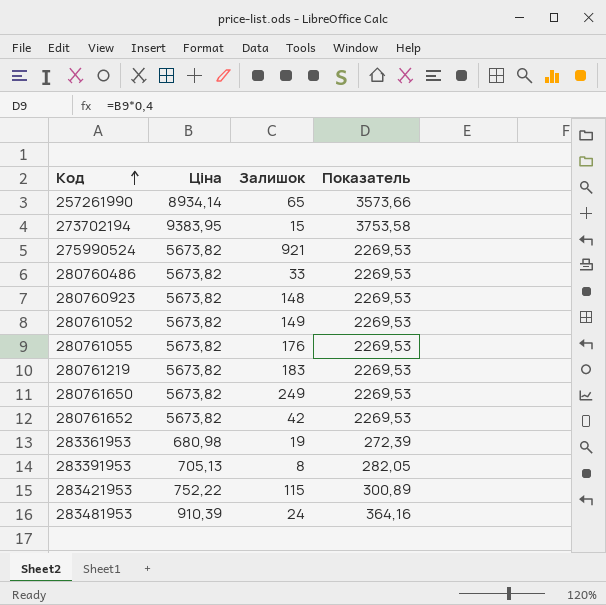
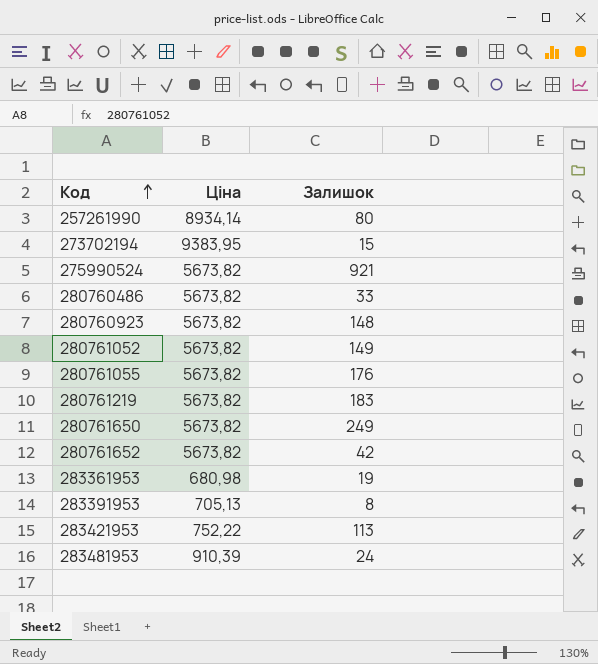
column Показатель | formula: [Ціна] * 0,4 -> none
257261990 | Залишок: 65 -> 80
283421953 | Залишок: 115 -> 113

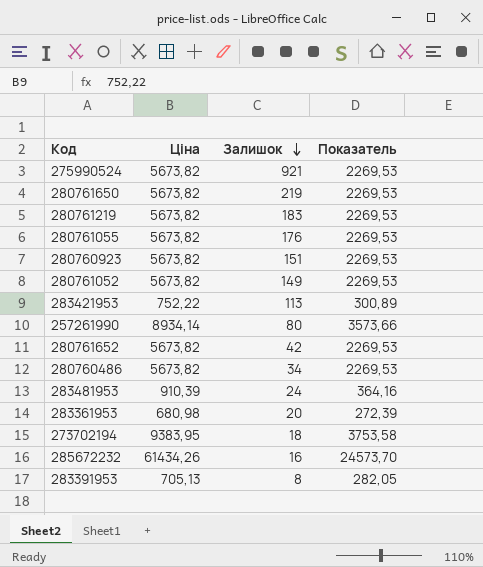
row order: Код ascending -> Залишок descending
column Показатель | formula: none -> [Ціна] * 0,4
280761650 | Залишок: 249 -> 219
280760923 | Залишок: 148 -> 151
280760486 | Залишок: 33 -> 34
283361953 | Залишок: 19 -> 20
273702194 | Залишок: 15 -> 18
row 285672232: none -> 61434,26 | 16 | 24573,70

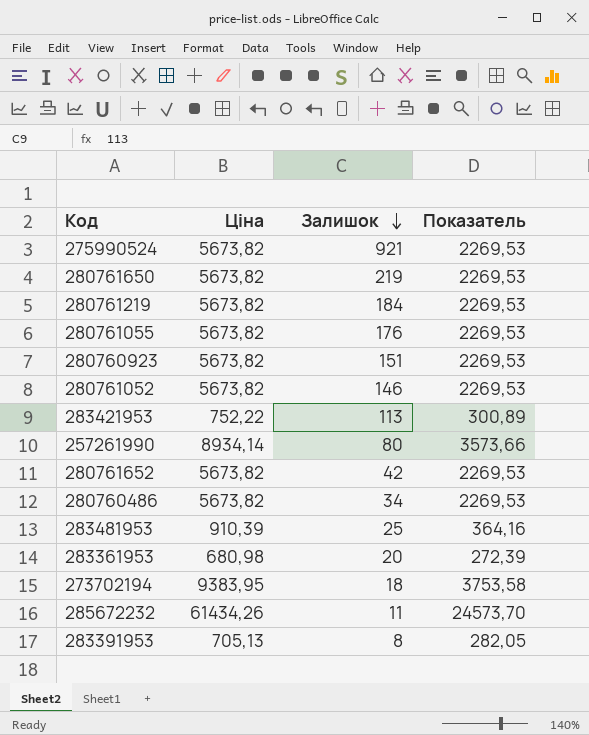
280761219 | Залишок: 183 -> 184
280761052 | Залишок: 149 -> 146
283481953 | Залишок: 24 -> 25
285672232 | Залишок: 16 -> 11

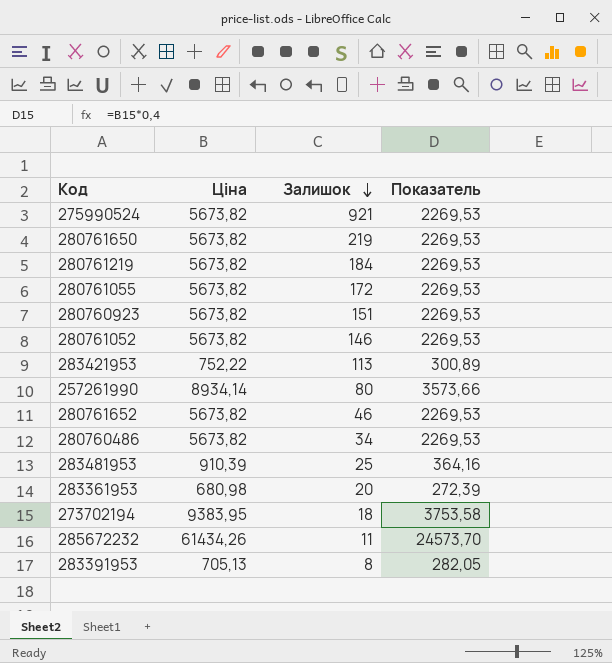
280761055 | Залишок: 176 -> 172
280761652 | Залишок: 42 -> 46

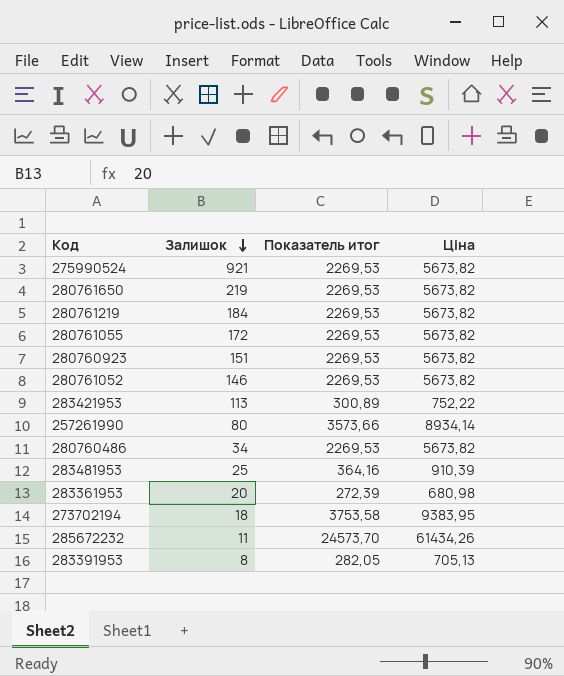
column name: Показатель -> Показатель итог
column Ціна | position: 2 -> 4
row 280761652: 5673,82 | 46 | 2269,53 -> none

